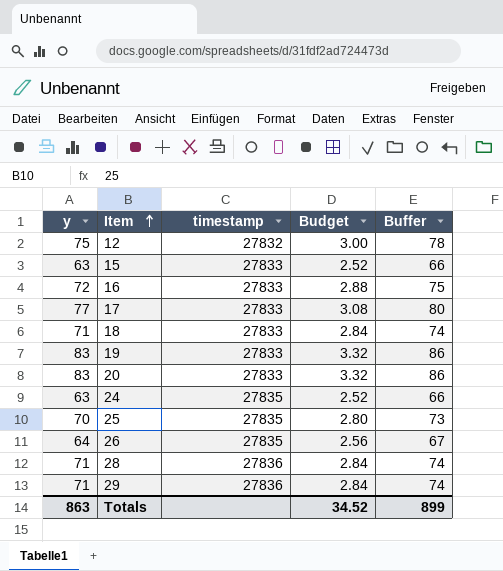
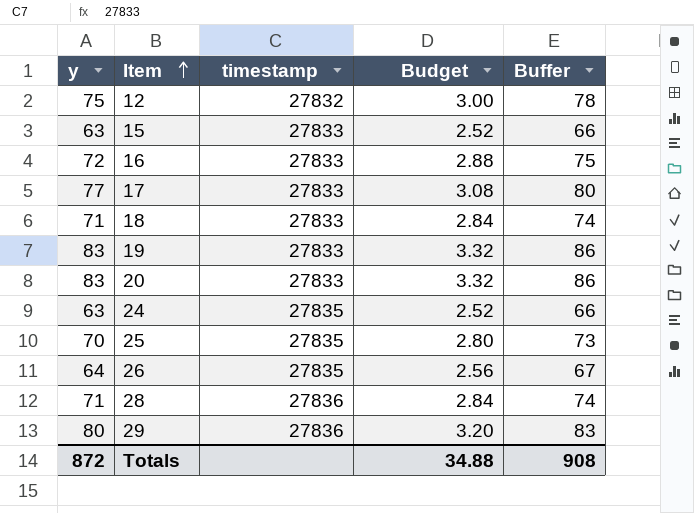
29 | y: 71 -> 80
29 | Budget: 2.84 -> 3.20
29 | Buffer: 74 -> 83
Totals | y: 863 -> 872
Totals | Budget: 34.52 -> 34.88
Totals | Buffer: 899 -> 908

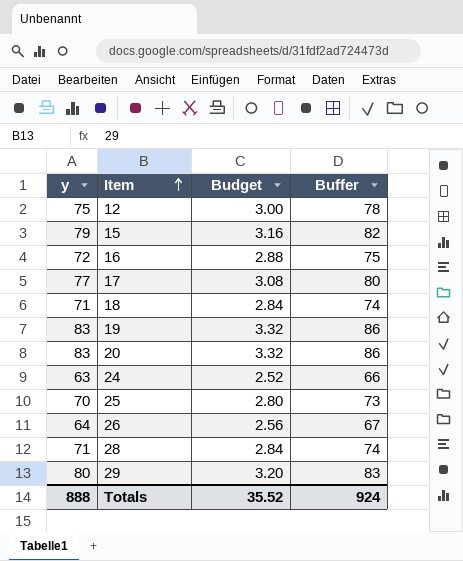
column timestamp | position: 3 -> none
15 | y: 63 -> 79
15 | Budget: 2.52 -> 3.16
15 | Buffer: 66 -> 82
Totals | y: 872 -> 888
Totals | Budget: 34.88 -> 35.52
Totals | Buffer: 908 -> 924

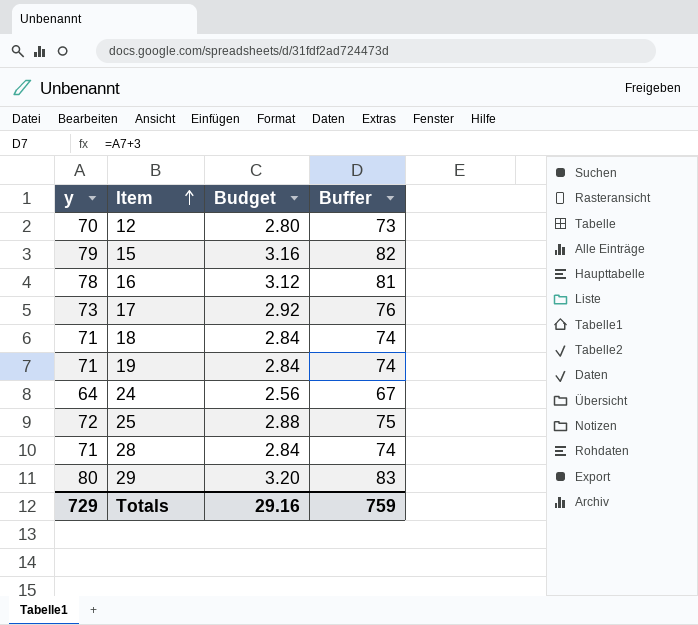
row 20: 83 | 3.32 | 86 -> none
row 26: 64 | 2.56 | 67 -> none
12 | y: 75 -> 70
12 | Budget: 3.00 -> 2.80
12 | Buffer: 78 -> 73
16 | y: 72 -> 78
16 | Budget: 2.88 -> 3.12
16 | Buffer: 75 -> 81
17 | y: 77 -> 73
17 | Budget: 3.08 -> 2.92
17 | Buffer: 80 -> 76
19 | y: 83 -> 71
19 | Budget: 3.32 -> 2.84
19 | Buffer: 86 -> 74
24 | y: 63 -> 64
24 | Budget: 2.52 -> 2.56
24 | Buffer: 66 -> 67
25 | y: 70 -> 72
25 | Budget: 2.80 -> 2.88
25 | Buffer: 73 -> 75
Totals | y: 888 -> 729
Totals | Budget: 35.52 -> 29.16
Totals | Buffer: 924 -> 759

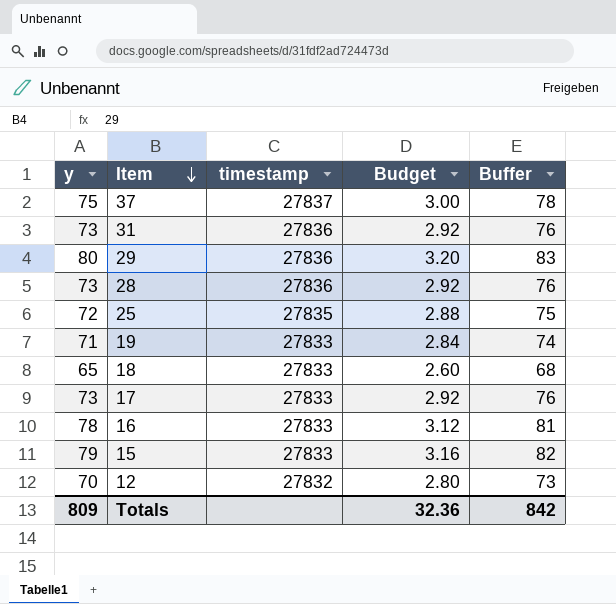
row order: Item ascending -> Item descending
column timestamp | position: none -> 3
row 24: 64 | 2.56 | 67 -> none
row 37: none -> 75 | 27837 | 3.00 | 78
row 31: none -> 73 | 27836 | 2.92 | 76
28 | y: 71 -> 73
28 | Budget: 2.84 -> 2.92
28 | Buffer: 74 -> 76
18 | y: 71 -> 65
18 | Budget: 2.84 -> 2.60
18 | Buffer: 74 -> 68
Totals | y: 729 -> 809
Totals | Budget: 29.16 -> 32.36
Totals | Buffer: 759 -> 842

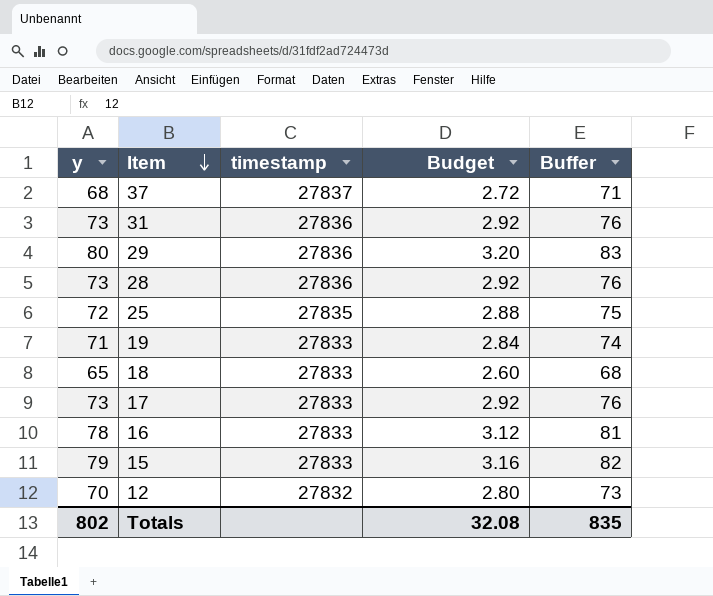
37 | y: 75 -> 68
37 | Budget: 3.00 -> 2.72
37 | Buffer: 78 -> 71
Totals | y: 809 -> 802
Totals | Budget: 32.36 -> 32.08
Totals | Buffer: 842 -> 835

